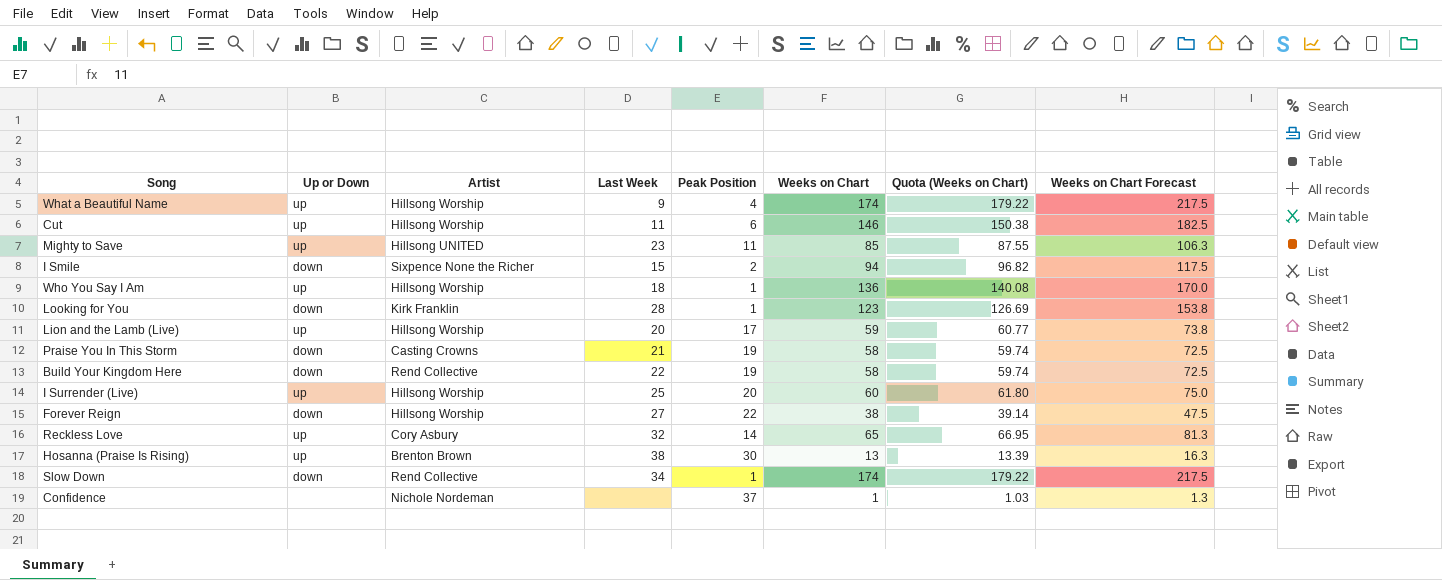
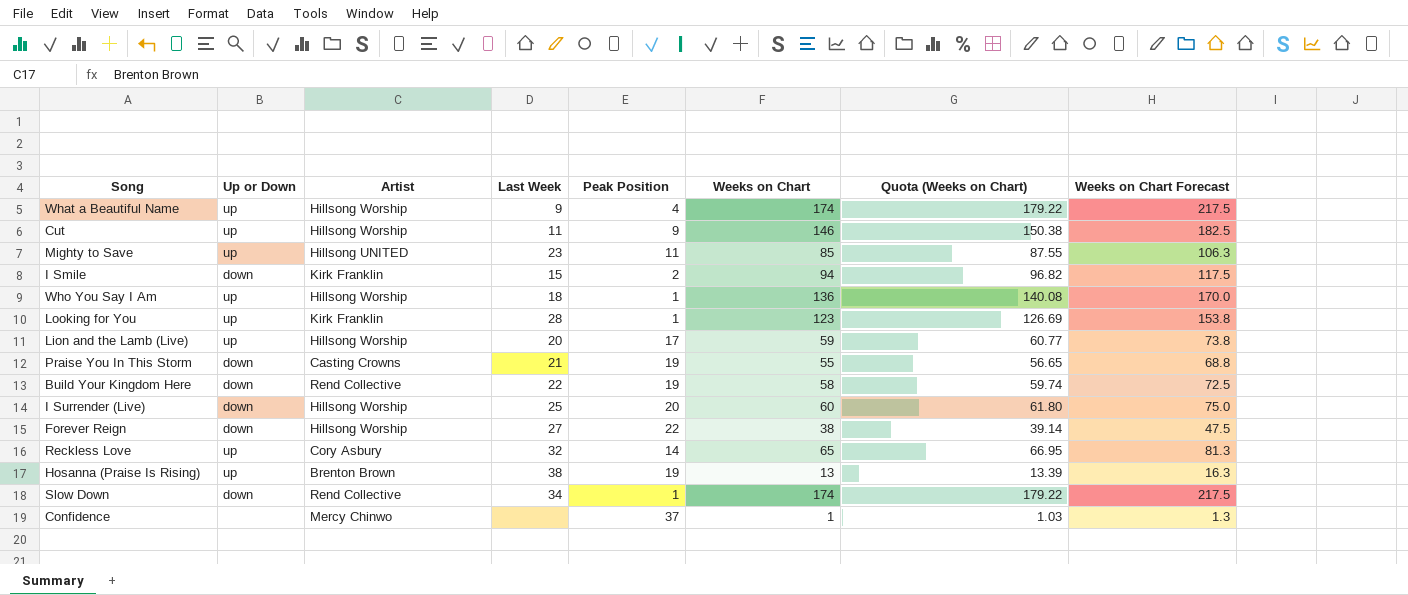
Cut | Peak Position: 6 -> 9
I Smile | Artist: Sixpence None the Richer -> Kirk Franklin
Looking for You | Up or Down: down -> up
Praise You In This Storm | Weeks on Chart: 58 -> 55
Praise You In This Storm | Quota (Weeks on Chart): 59.74 -> 56.65
Praise You In This Storm | Weeks on Chart Forecast: 72.5 -> 68.8
I Surrender (Live) | Up or Down: up -> down
Hosanna (Praise Is Rising) | Peak Position: 30 -> 19
Confidence | Artist: Nichole Nordeman -> Mercy Chinwo

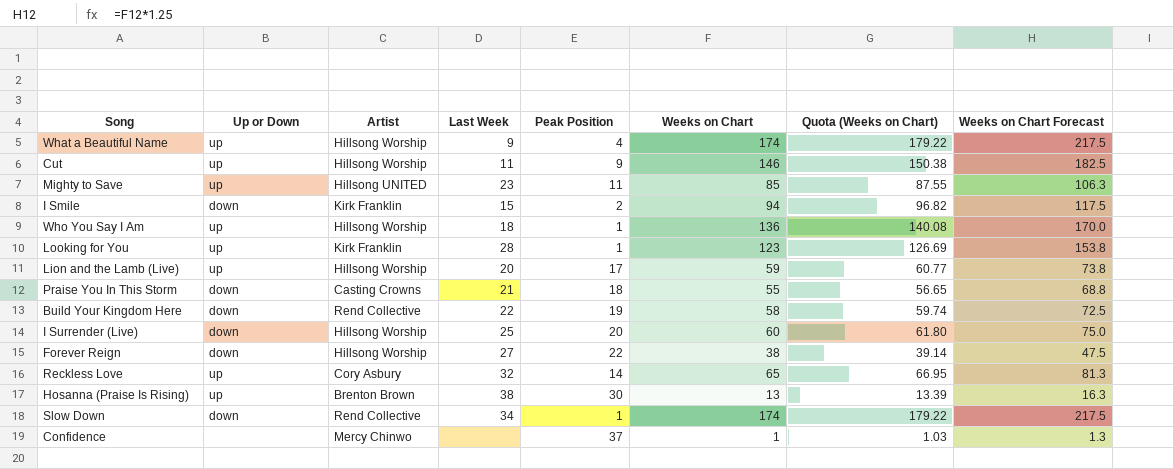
Praise You In This Storm | Peak Position: 19 -> 18
Hosanna (Praise Is Rising) | Peak Position: 19 -> 30

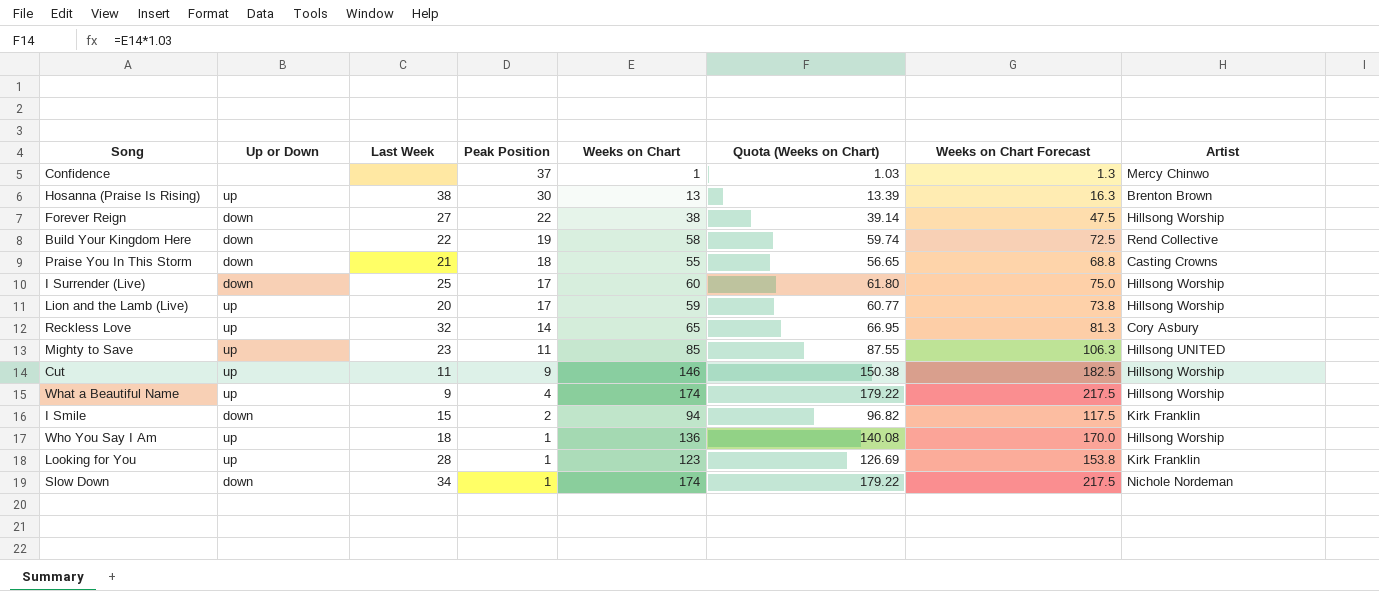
row order: none -> Peak Position descending
column Artist | position: 3 -> 8
I Surrender (Live) | Peak Position: 20 -> 17
Slow Down | Artist: Rend Collective -> Nichole Nordeman

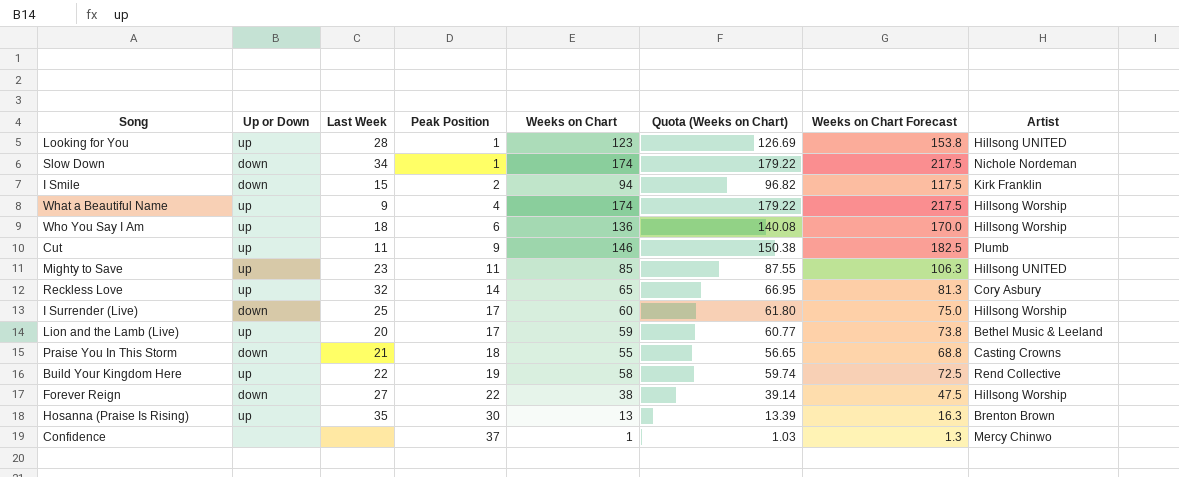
row order: Peak Position descending -> Peak Position ascending
Looking for You | Artist: Kirk Franklin -> Hillsong UNITED
Who You Say I Am | Peak Position: 1 -> 6
Cut | Artist: Hillsong Worship -> Plumb
Lion and the Lamb (Live) | Artist: Hillsong Worship -> Bethel Music & Leeland
Build Your Kingdom Here | Up or Down: down -> up
Hosanna (Praise Is Rising) | Last Week: 38 -> 35

